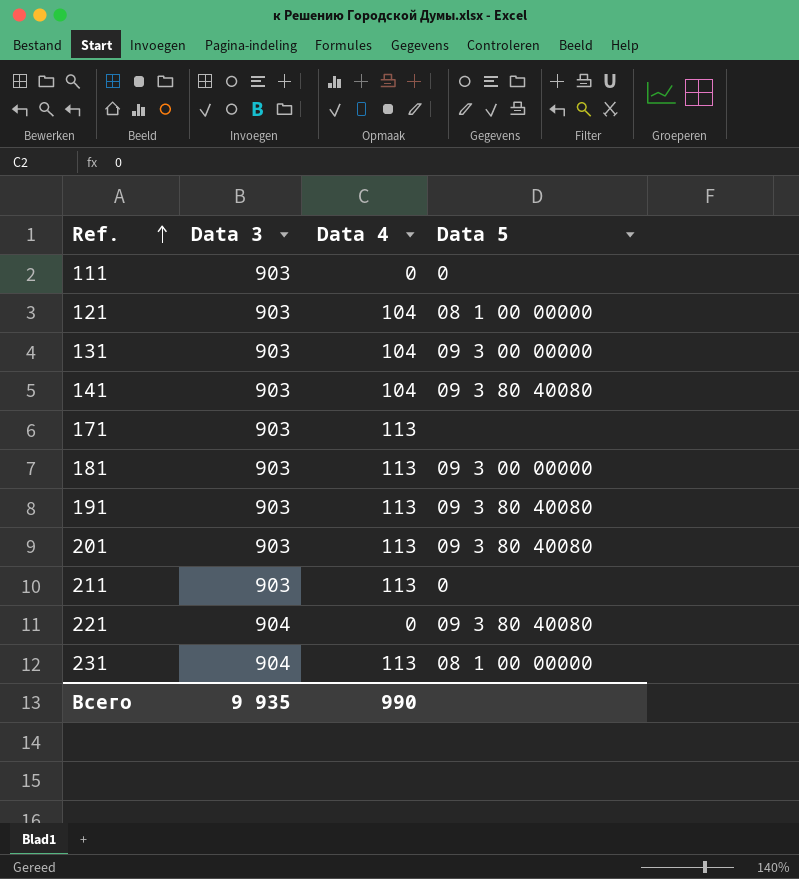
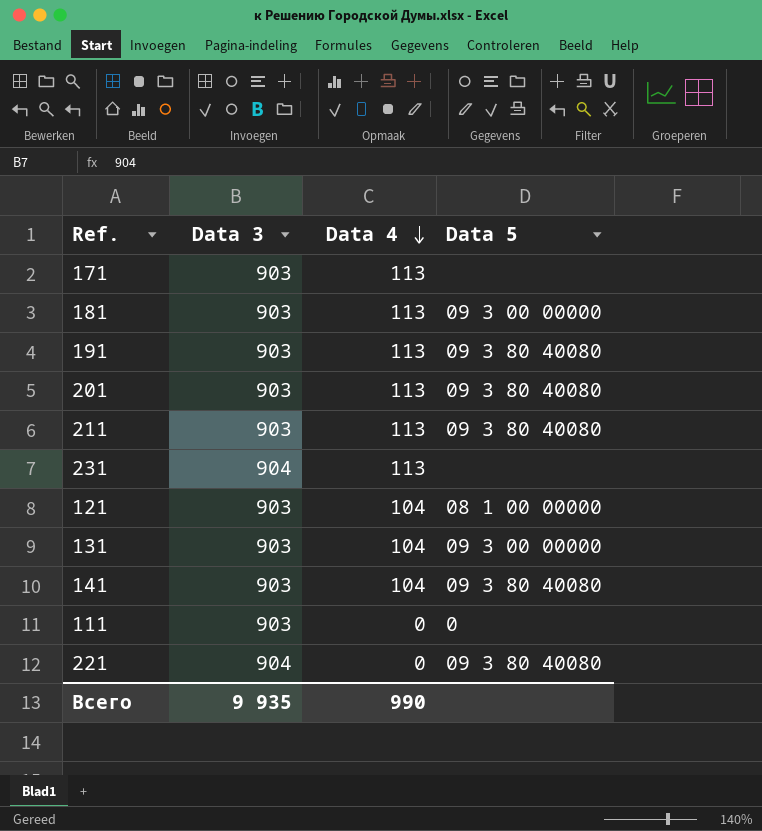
row order: Ref. ascending -> Data 4 descending
211 | Data 5: 0 -> 09 3 80 40080
231 | Data 5: 08 1 00 00000 -> none

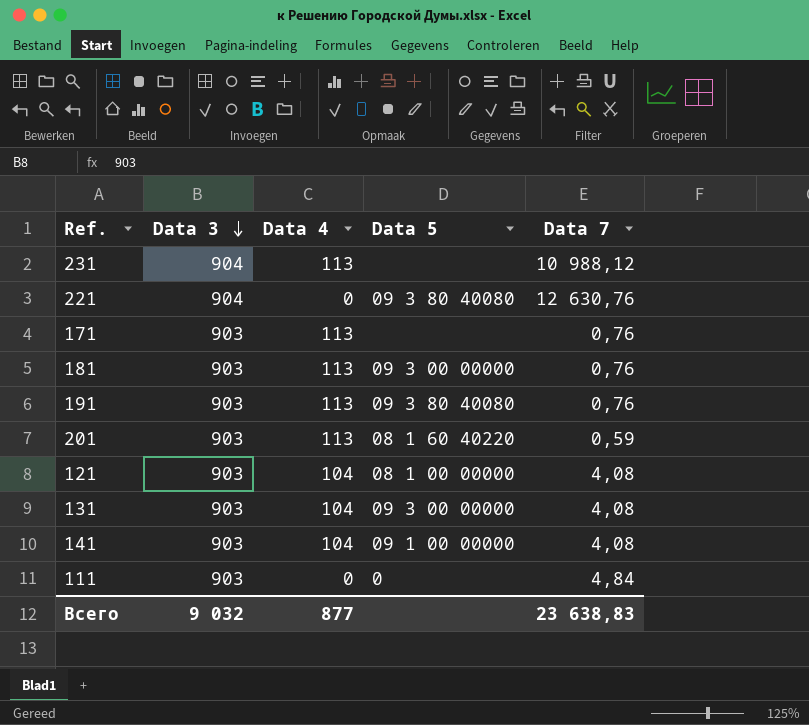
row order: Data 4 descending -> Data 3 descending
column Data 7 | position: none -> 5
row 211: 903 | 113 | 09 3 80 40080 -> none
201 | Data 5: 09 3 80 40080 -> 08 1 60 40220
141 | Data 5: 09 3 80 40080 -> 09 1 00 00000
Всего | Data 3: 9 935 -> 9 032
Всего | Data 4: 990 -> 877

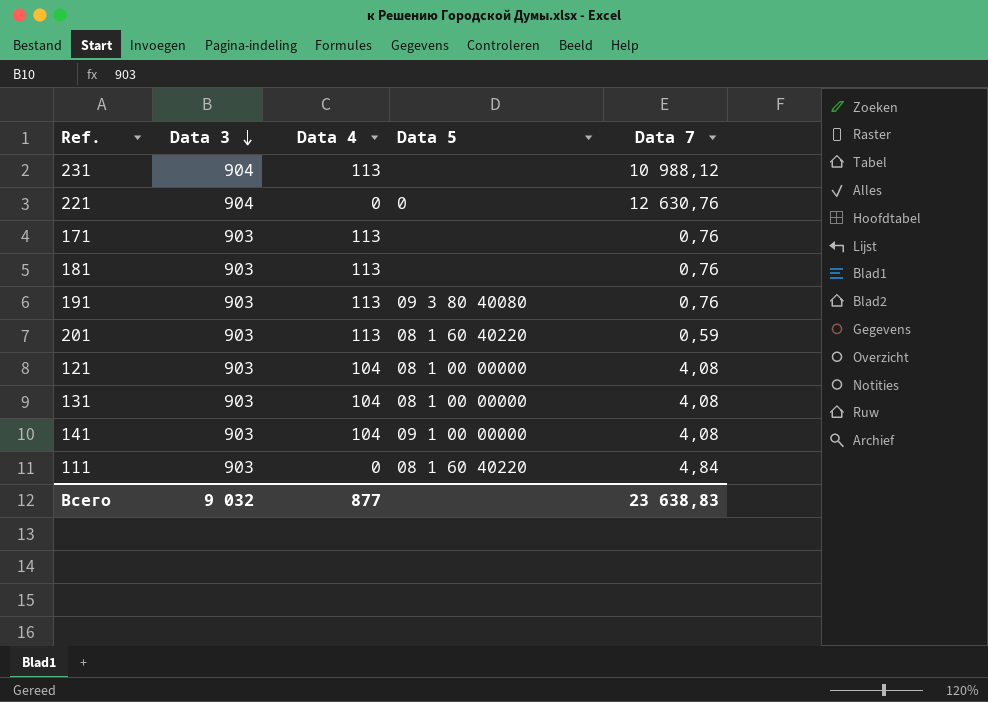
221 | Data 5: 09 3 80 40080 -> 0
181 | Data 5: 09 3 00 00000 -> none
131 | Data 5: 09 3 00 00000 -> 08 1 00 00000
111 | Data 5: 0 -> 08 1 60 40220

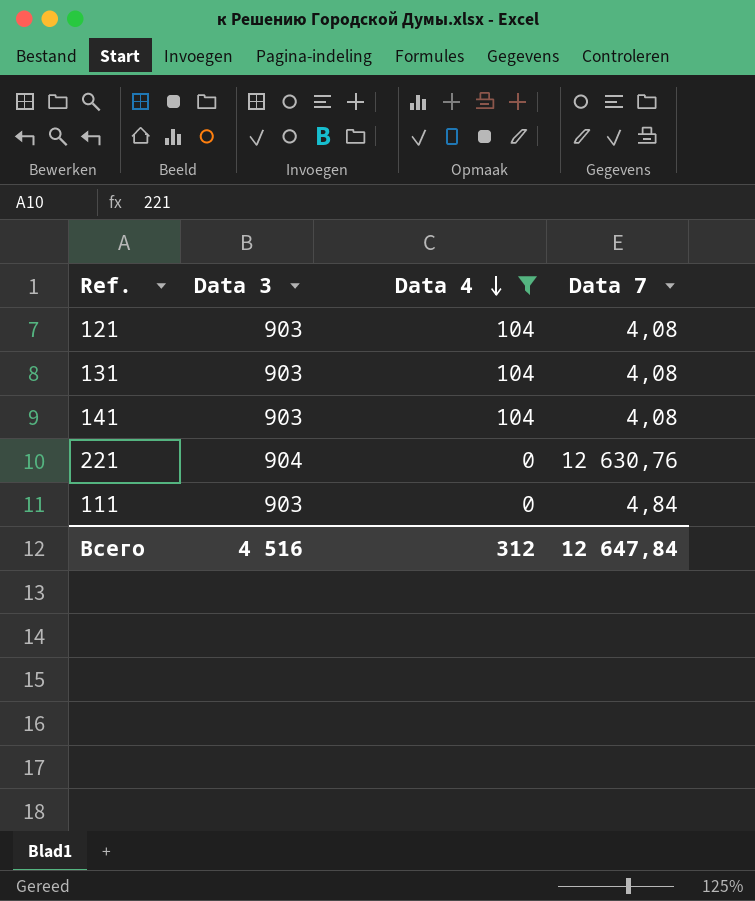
filter: none -> Data 4 != 113
row order: Data 3 descending -> Data 4 descending
column Data 5 | position: 4 -> none
Всего | Data 3: 9 032 -> 4 516
Всего | Data 4: 877 -> 312
Всего | Data 7: 23 638,83 -> 12 647,84

